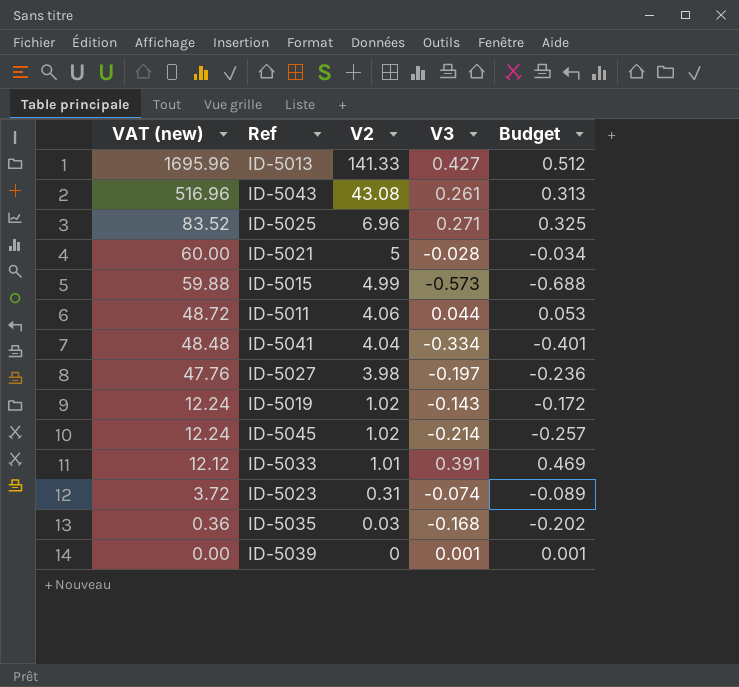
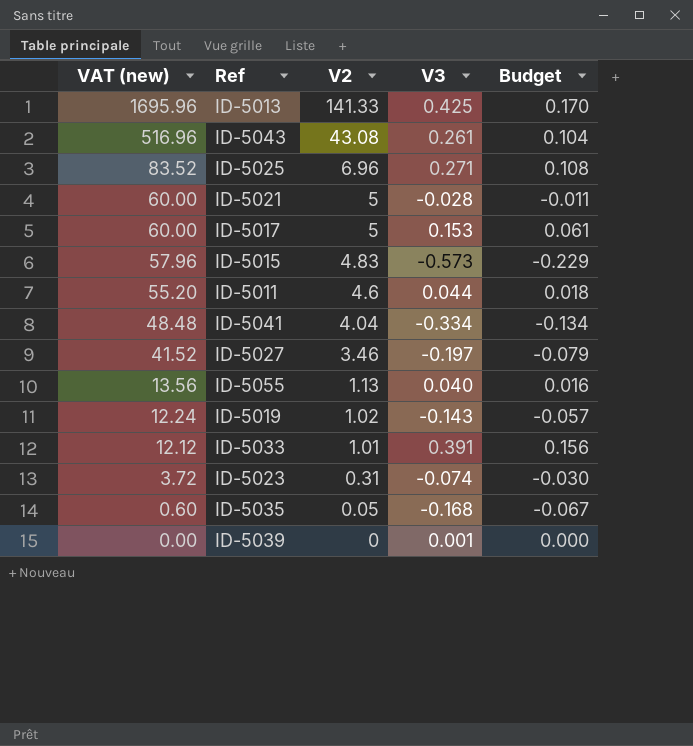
column Budget | formula: [V3] * 1.2 -> [V3] * 0.4
row ID-5045: 12.24 | 1.02 | -0.214 | -0.257 -> none
ID-5013 | V3: 0.427 -> 0.425
row ID-5017: none -> 60.00 | 5 | 0.153 | 0.061
ID-5015 | VAT (new): 59.88 -> 57.96
ID-5015 | V2: 4.99 -> 4.83
ID-5011 | VAT (new): 48.72 -> 55.20
ID-5011 | V2: 4.06 -> 4.6
ID-5027 | VAT (new): 47.76 -> 41.52
ID-5027 | V2: 3.98 -> 3.46
row ID-5055: none -> 13.56 | 1.13 | 0.040 | 0.016
ID-5035 | VAT (new): 0.36 -> 0.60
ID-5035 | V2: 0.03 -> 0.05

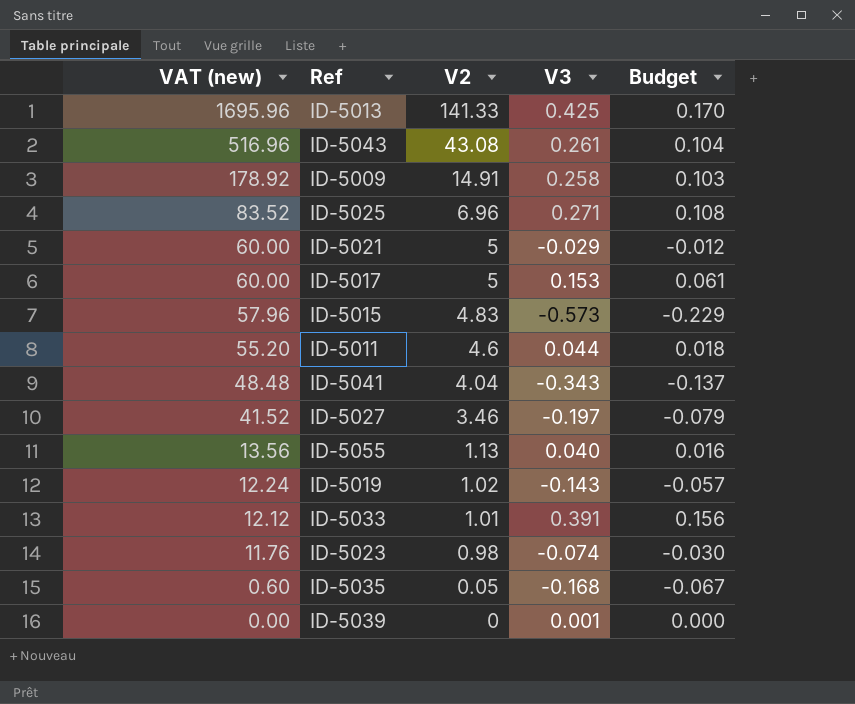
row ID-5009: none -> 178.92 | 14.91 | 0.258 | 0.103
ID-5021 | V3: -0.028 -> -0.029
ID-5021 | Budget: -0.011 -> -0.012
ID-5041 | V3: -0.334 -> -0.343
ID-5041 | Budget: -0.134 -> -0.137
ID-5023 | VAT (new): 3.72 -> 11.76
ID-5023 | V2: 0.31 -> 0.98

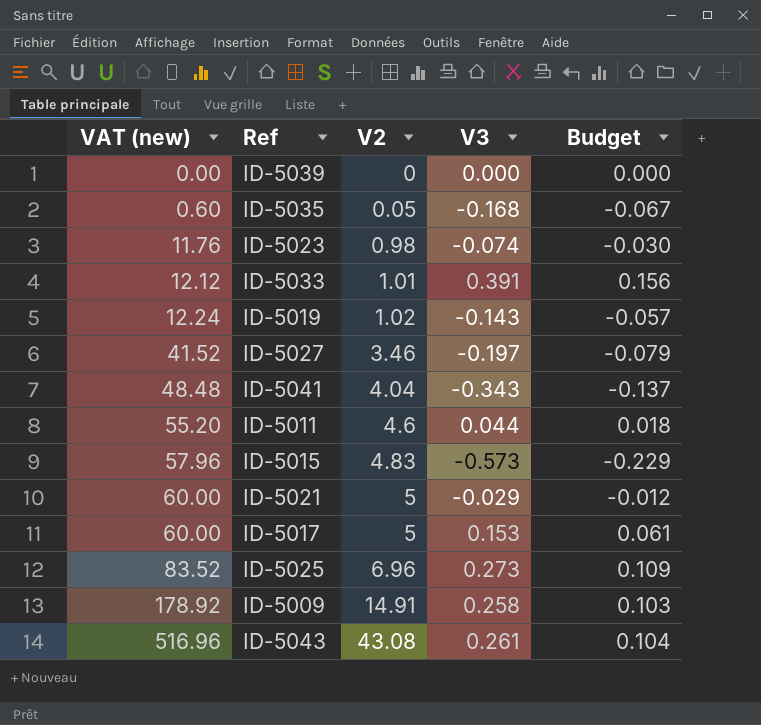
row order: VAT (new) descending -> VAT (new) ascending
row ID-5013: 1695.96 | 141.33 | 0.425 | 0.170 -> none
row ID-5055: 13.56 | 1.13 | 0.040 | 0.016 -> none
ID-5039 | V3: 0.001 -> 0.000
ID-5025 | V3: 0.271 -> 0.273
ID-5025 | Budget: 0.108 -> 0.109

